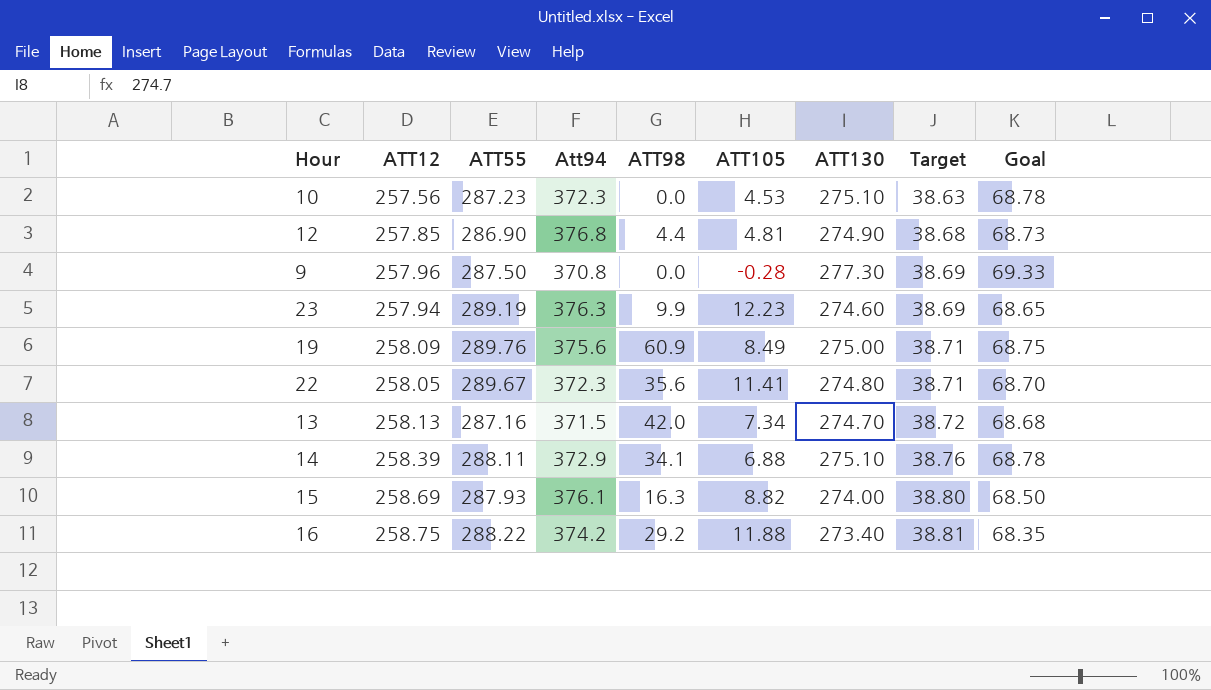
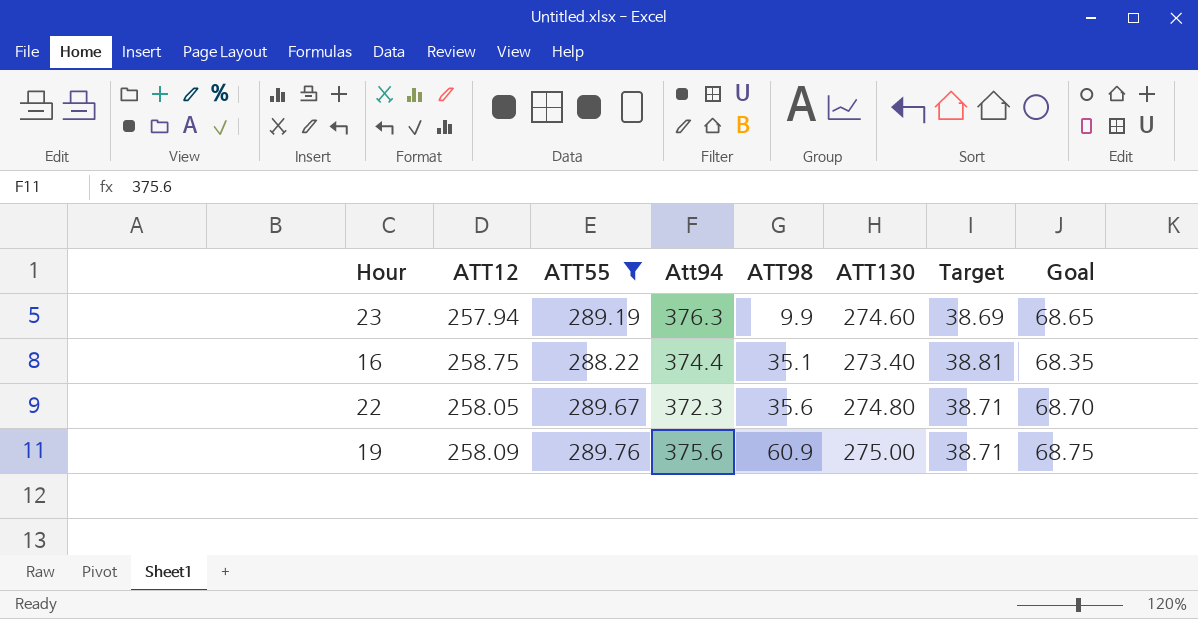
filter: none -> ATT55 >= 288.22
row order: Target ascending -> ATT98 ascending
column ATT105 | position: 6 -> none
16 | Att94: 374.2 -> 374.4
16 | ATT98: 29.2 -> 35.1

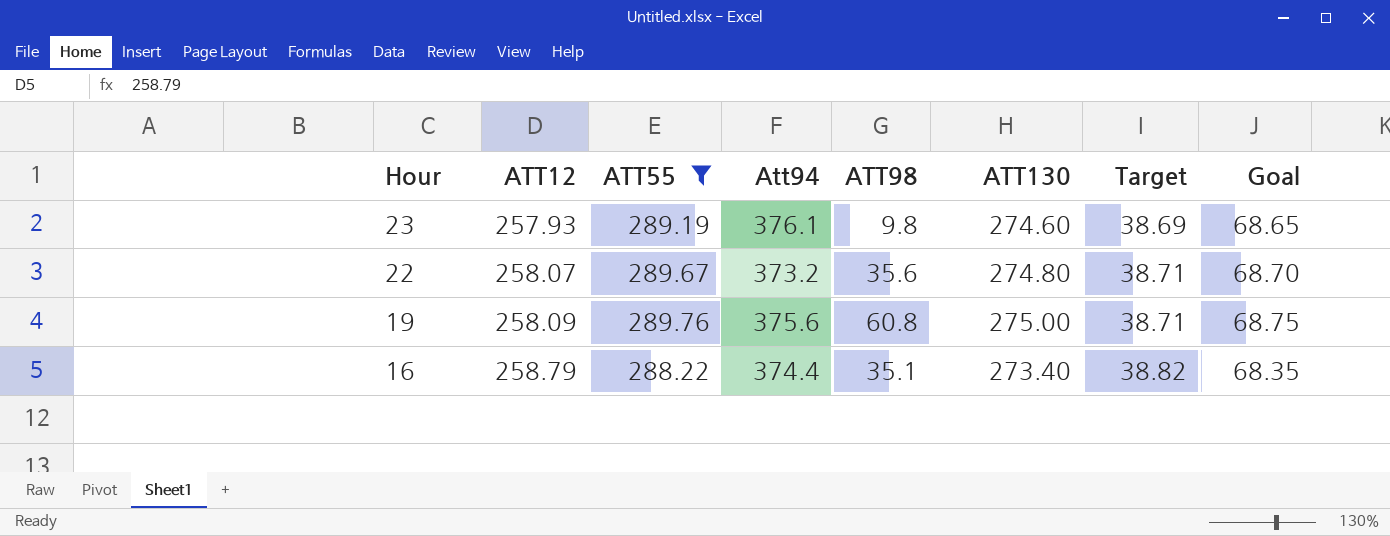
row order: ATT98 ascending -> Hour descending
23 | ATT12: 257.94 -> 257.93
23 | Att94: 376.3 -> 376.1
23 | ATT98: 9.9 -> 9.8
22 | ATT12: 258.05 -> 258.07
22 | Att94: 372.3 -> 373.2
19 | ATT98: 60.9 -> 60.8
16 | ATT12: 258.75 -> 258.79
16 | Target: 38.81 -> 38.82

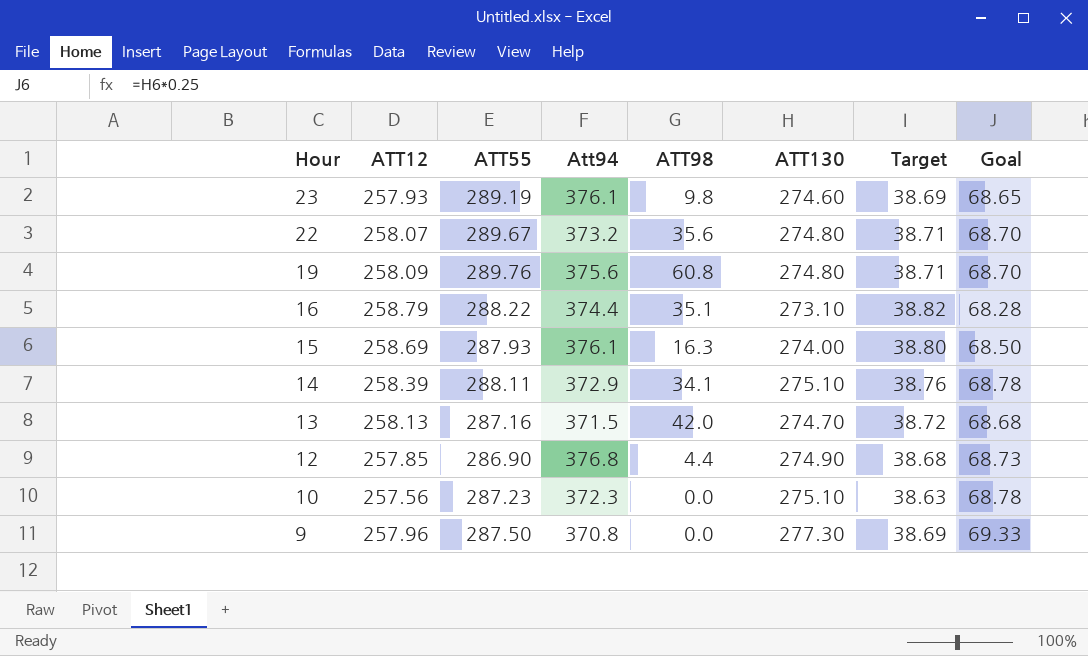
filter: ATT55 >= 288.22 -> none
19 | ATT130: 275.00 -> 274.80
19 | Goal: 68.75 -> 68.70
16 | ATT130: 273.40 -> 273.10
16 | Goal: 68.35 -> 68.28

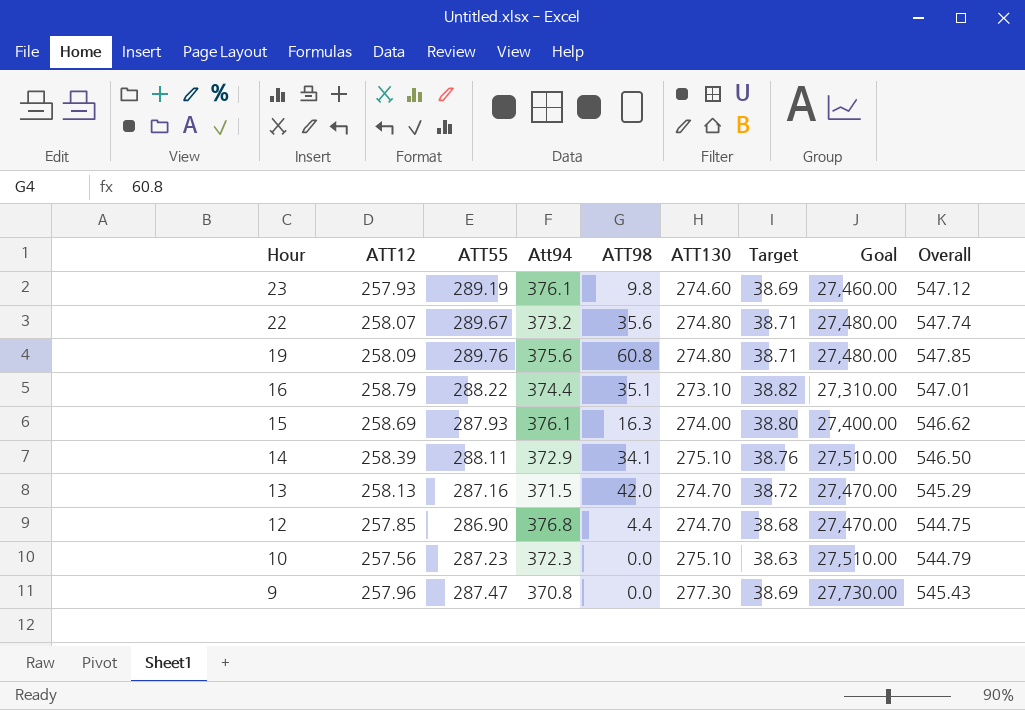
column Goal | formula: [ATT130] * 0.25 -> [ATT130] * 100
column Overall | formula: none -> [ATT12] + [ATT55]
12 | ATT130: 274.90 -> 274.70
9 | ATT55: 287.50 -> 287.47

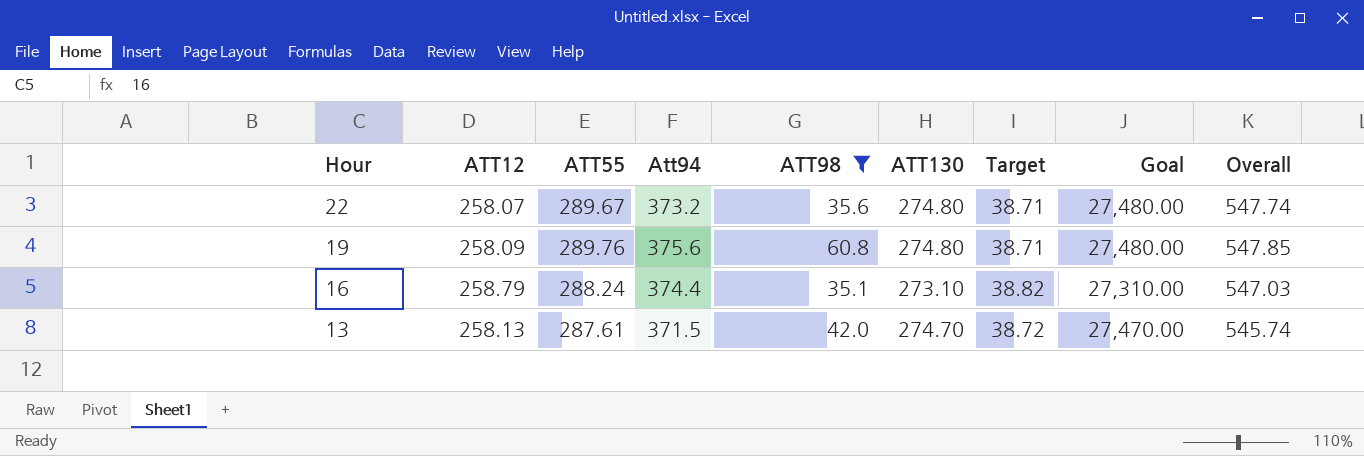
filter: none -> ATT98 >= 35.1
16 | ATT55: 288.22 -> 288.24
16 | Overall: 547.01 -> 547.03
13 | ATT55: 287.16 -> 287.61
13 | Overall: 545.29 -> 545.74

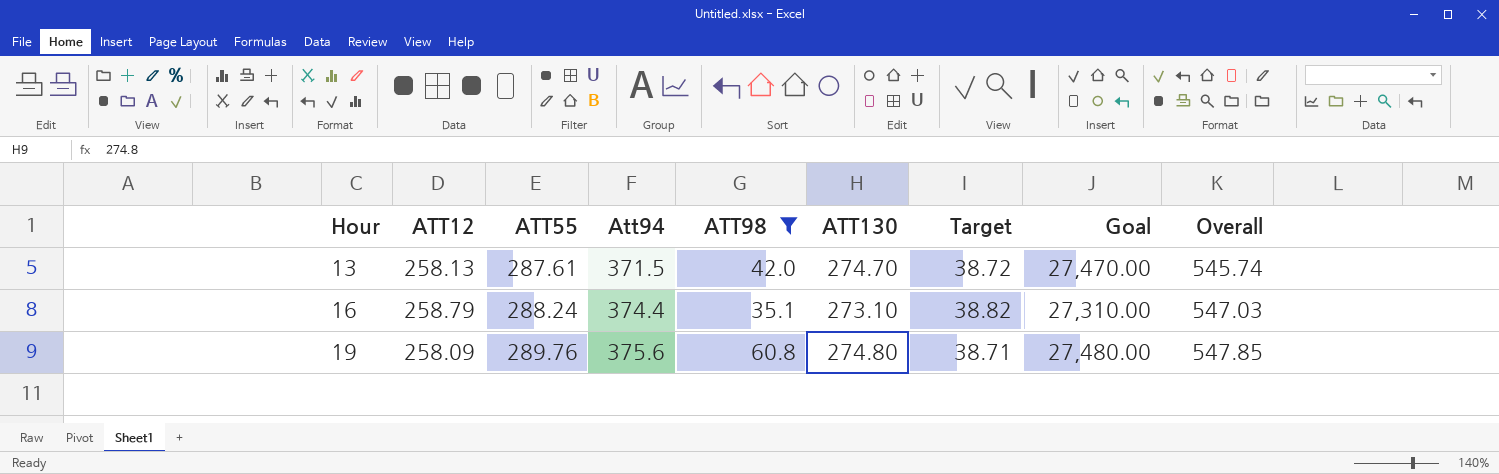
row order: Hour descending -> Hour ascending
row 22: 258.07 | 289.67 | 373.2 | 35.6 | 274.80 | 38.71 | 27,480.00 | 547.74 -> none

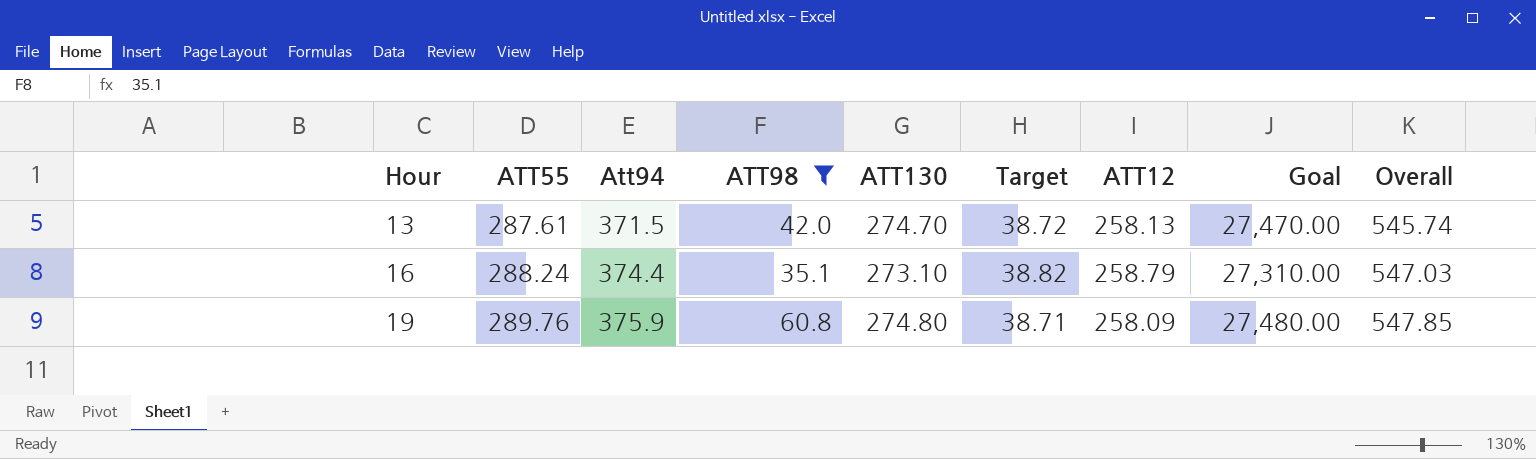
column ATT12 | position: 2 -> 7
19 | Att94: 375.6 -> 375.9

